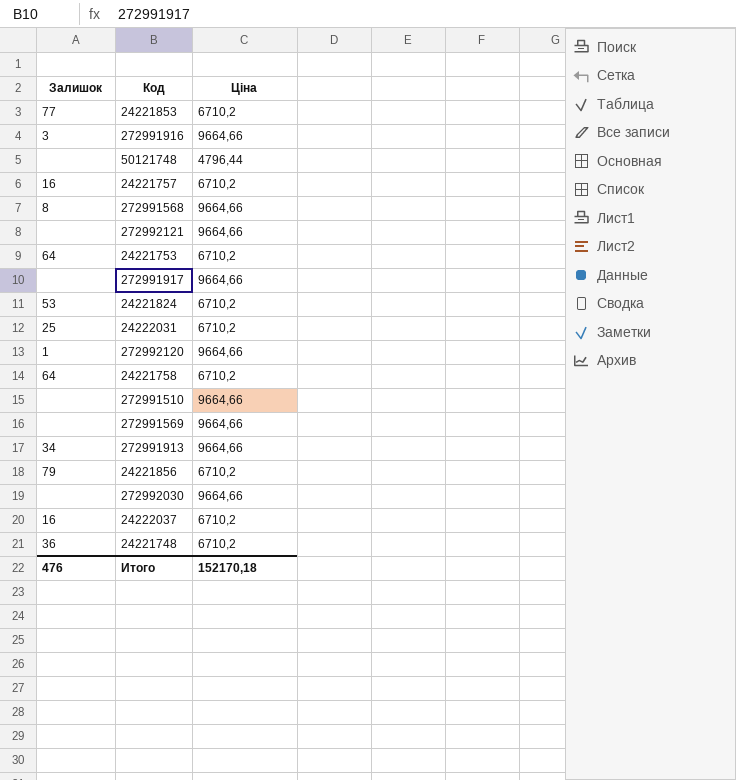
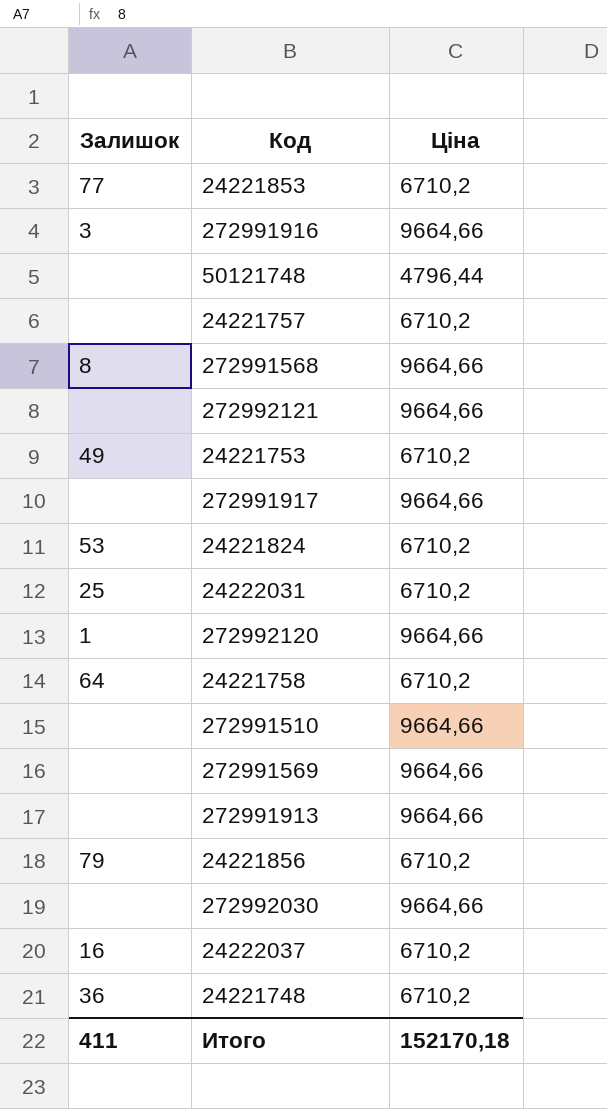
24221757 | Залишок: 16 -> none
24221753 | Залишок: 64 -> 49
272991913 | Залишок: 34 -> none
Итого | Залишок: 476 -> 411

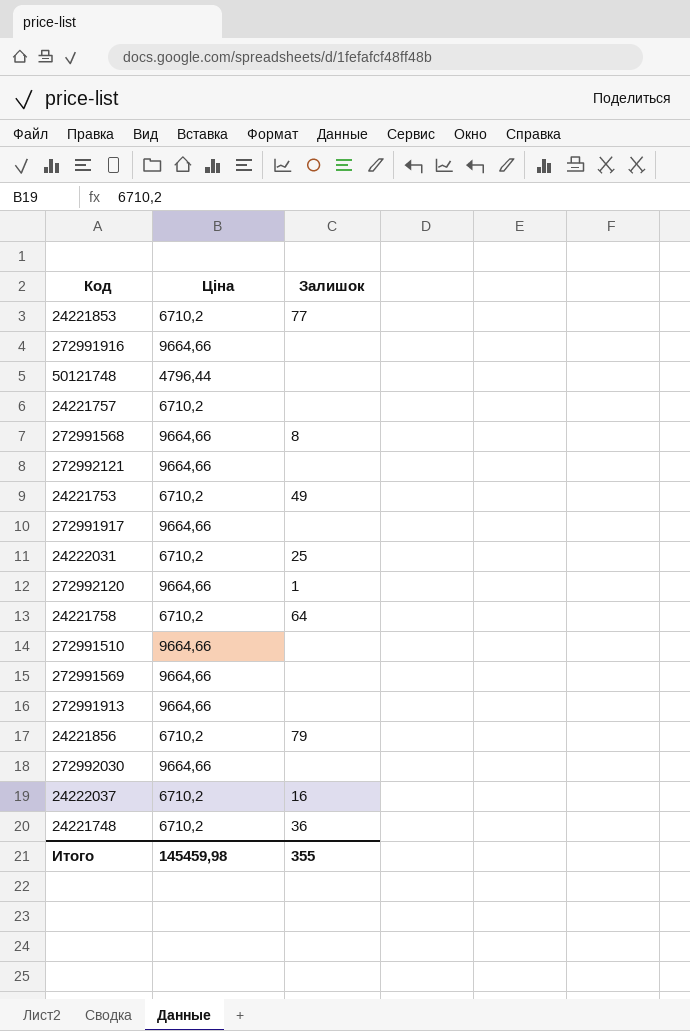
column Залишок | position: 1 -> 3
row 24221824: 53 | 6710,2 -> none
272991916 | Залишок: 3 -> none
Итого | Ціна: 152170,18 -> 145459,98
Итого | Залишок: 411 -> 355

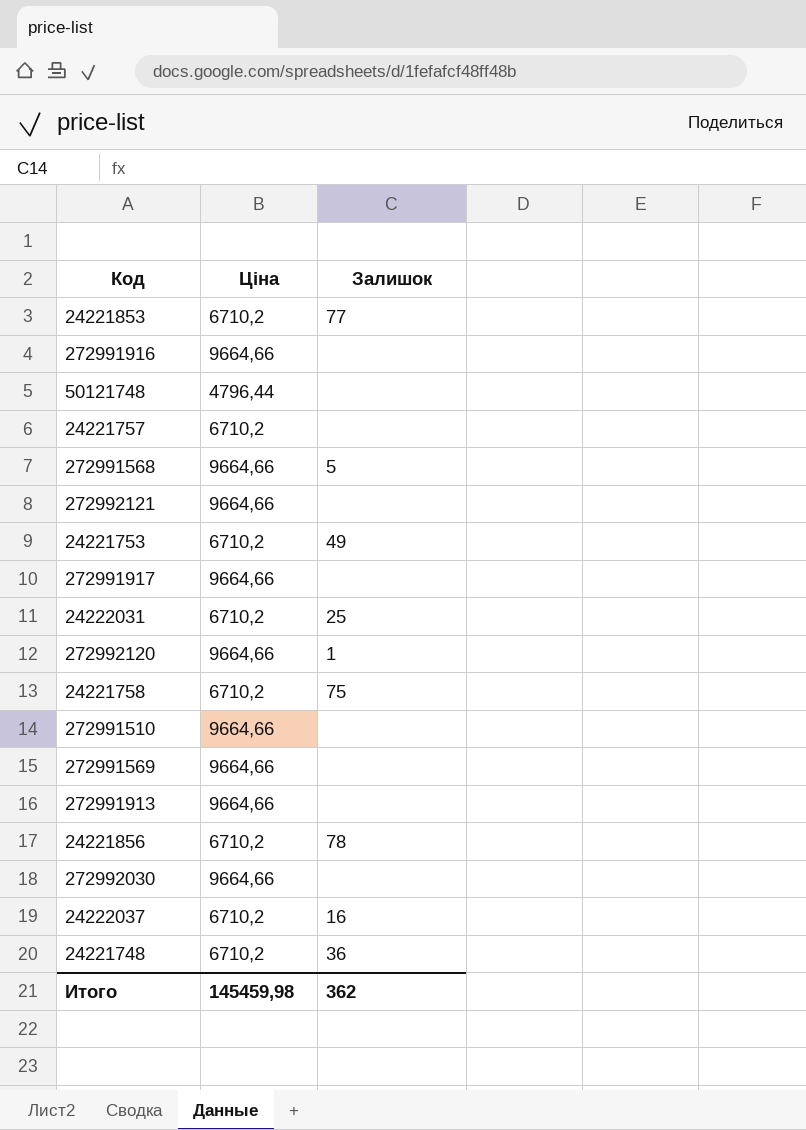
272991568 | Залишок: 8 -> 5
24221758 | Залишок: 64 -> 75
24221856 | Залишок: 79 -> 78
Итого | Залишок: 355 -> 362

